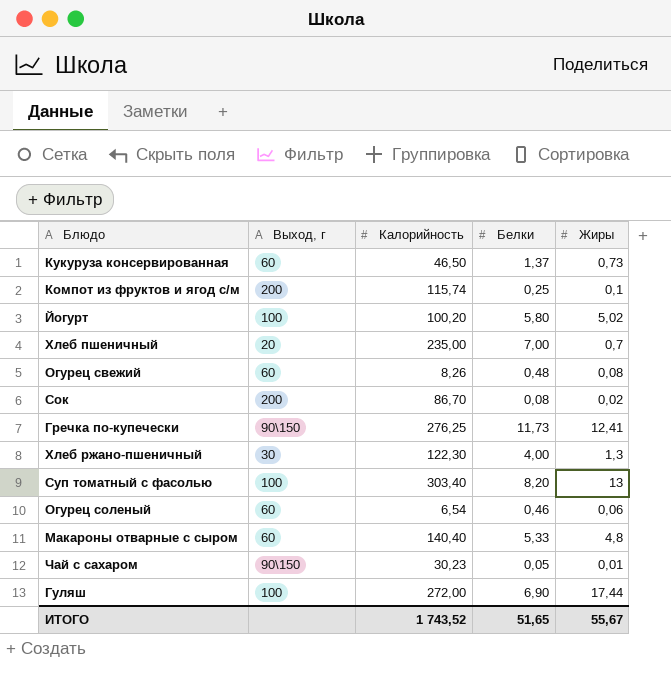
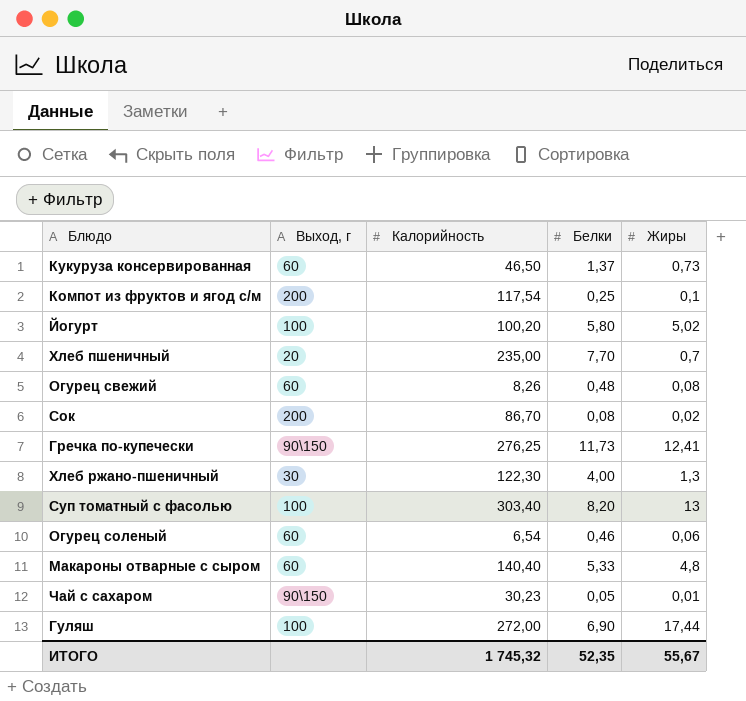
Компот из фруктов и ягод с/м | Калорийность: 115,74 -> 117,54
Хлеб пшеничный | Белки: 7,00 -> 7,70
ИТОГО | Калорийность: 1 743,52 -> 1 745,32
ИТОГО | Белки: 51,65 -> 52,35

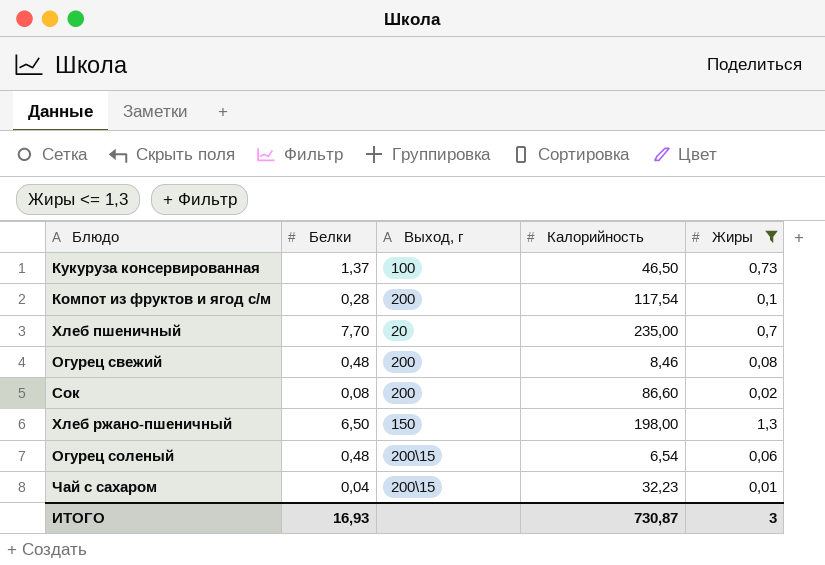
filter: none -> Жиры <= 1,3
column Белки | position: 4 -> 2
Кукуруза консервированная | Выход, г: 60 -> 100
Компот из фруктов и ягод с/м | Белки: 0,25 -> 0,28
Огурец свежий | Выход, г: 60 -> 200
Огурец свежий | Калорийность: 8,26 -> 8,46
Сок | Калорийность: 86,70 -> 86,60
Хлеб ржано-пшеничный | Белки: 4,00 -> 6,50
Хлеб ржано-пшеничный | Выход, г: 30 -> 150
Хлеб ржано-пшеничный | Калорийность: 122,30 -> 198,00
Огурец соленый | Белки: 0,46 -> 0,48
Огурец соленый | Выход, г: 60 -> 200\15
Чай с сахаром | Белки: 0,05 -> 0,04
Чай с сахаром | Выход, г: 90\150 -> 200\15
Чай с сахаром | Калорийность: 30,23 -> 32,23
ИТОГО | Белки: 52,35 -> 16,93
ИТОГО | Калорийность: 1 745,32 -> 730,87
ИТОГО | Жиры: 55,67 -> 3

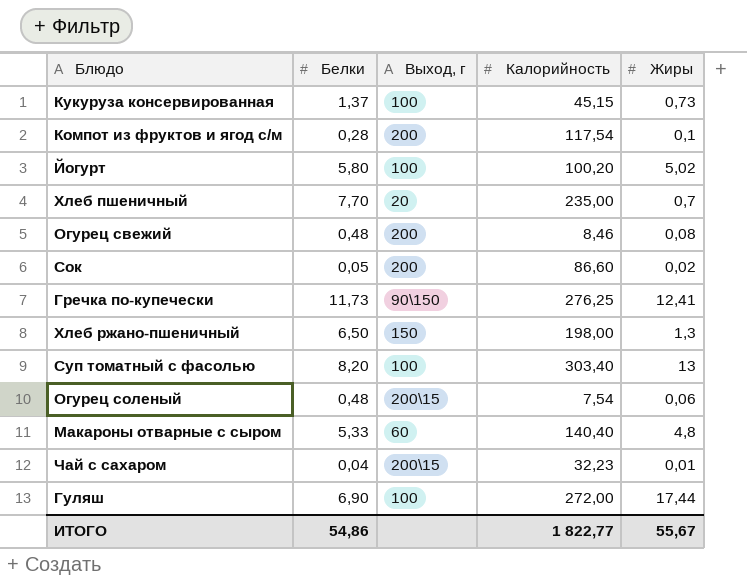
filter: Жиры <= 1,3 -> none
Кукуруза консервированная | Калорийность: 46,50 -> 45,15
Сок | Белки: 0,08 -> 0,05
Огурец соленый | Калорийность: 6,54 -> 7,54
ИТОГО | Белки: 16,93 -> 54,86
ИТОГО | Калорийность: 730,87 -> 1 822,77
ИТОГО | Жиры: 3 -> 55,67

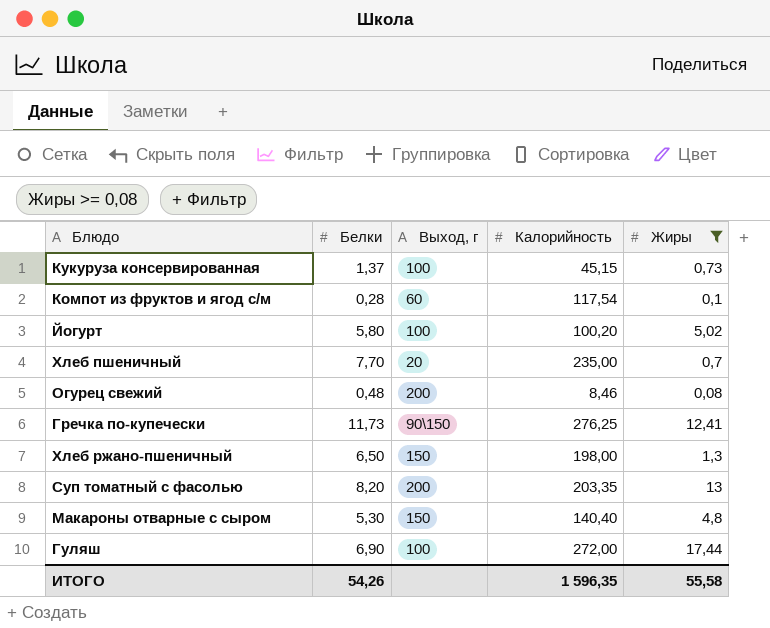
filter: none -> Жиры >= 0,08
Компот из фруктов и ягод с/м | Выход, г: 200 -> 60
Суп томатный с фасолью | Выход, г: 100 -> 200
Суп томатный с фасолью | Калорийность: 303,40 -> 203,35
Макароны отварные с сыром | Белки: 5,33 -> 5,30
Макароны отварные с сыром | Выход, г: 60 -> 150
ИТОГО | Белки: 54,86 -> 54,26
ИТОГО | Калорийность: 1 822,77 -> 1 596,35
ИТОГО | Жиры: 55,67 -> 55,58

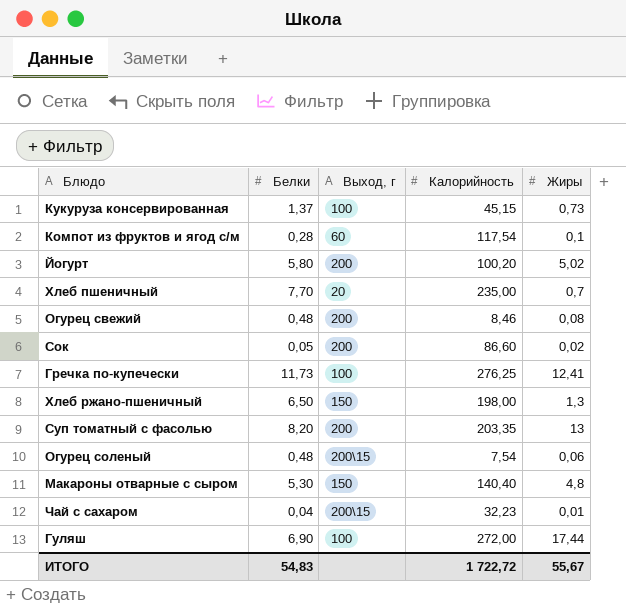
filter: Жиры >= 0,08 -> none
Йогурт | Выход, г: 100 -> 200
Гречка по-купечески | Выход, г: 90\150 -> 100
ИТОГО | Белки: 54,26 -> 54,83
ИТОГО | Калорийность: 1 596,35 -> 1 722,72
ИТОГО | Жиры: 55,58 -> 55,67

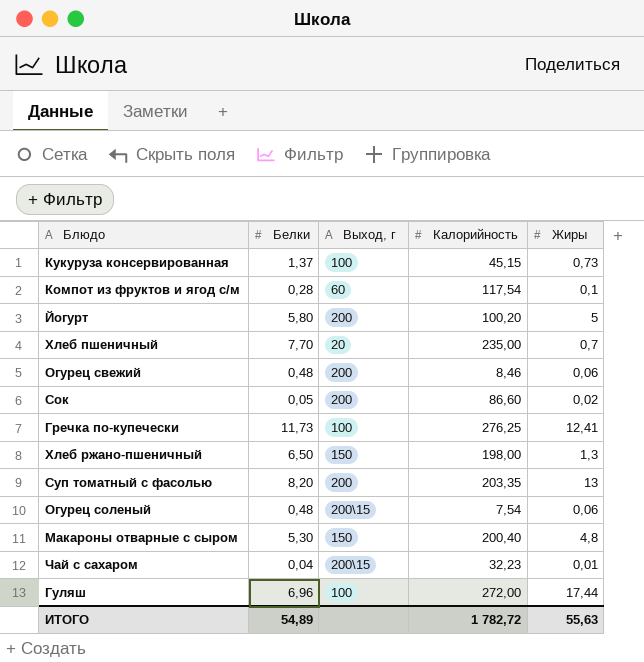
Йогурт | Жиры: 5,02 -> 5
Огурец свежий | Жиры: 0,08 -> 0,06
Макароны отварные с сыром | Калорийность: 140,40 -> 200,40
Гуляш | Белки: 6,90 -> 6,96
ИТОГО | Белки: 54,83 -> 54,89
ИТОГО | Калорийность: 1 722,72 -> 1 782,72
ИТОГО | Жиры: 55,67 -> 55,63

